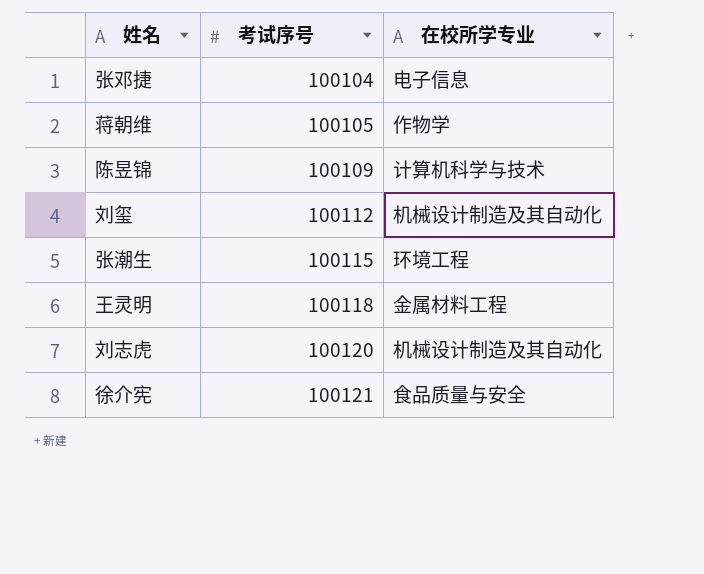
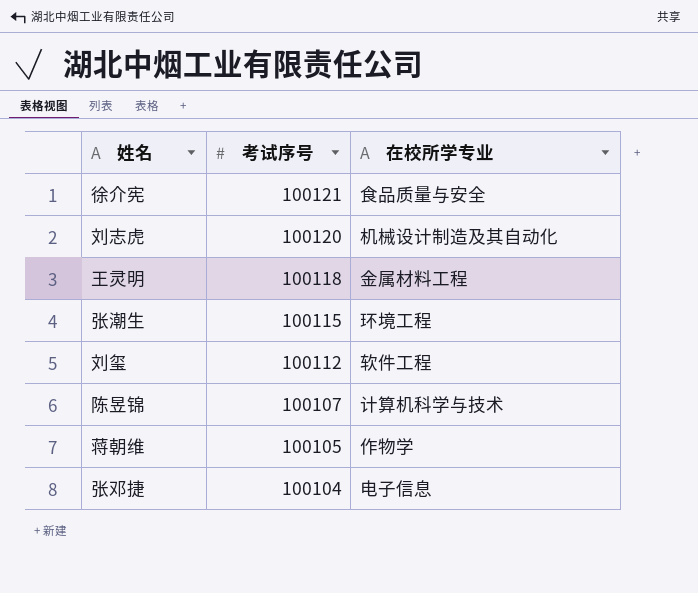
row order: 考试序号 ascending -> 考试序号 descending
刘玺 | 在校所学专业: 机械设计制造及其自动化 -> 软件工程
陈昱锦 | 考试序号: 100109 -> 100107

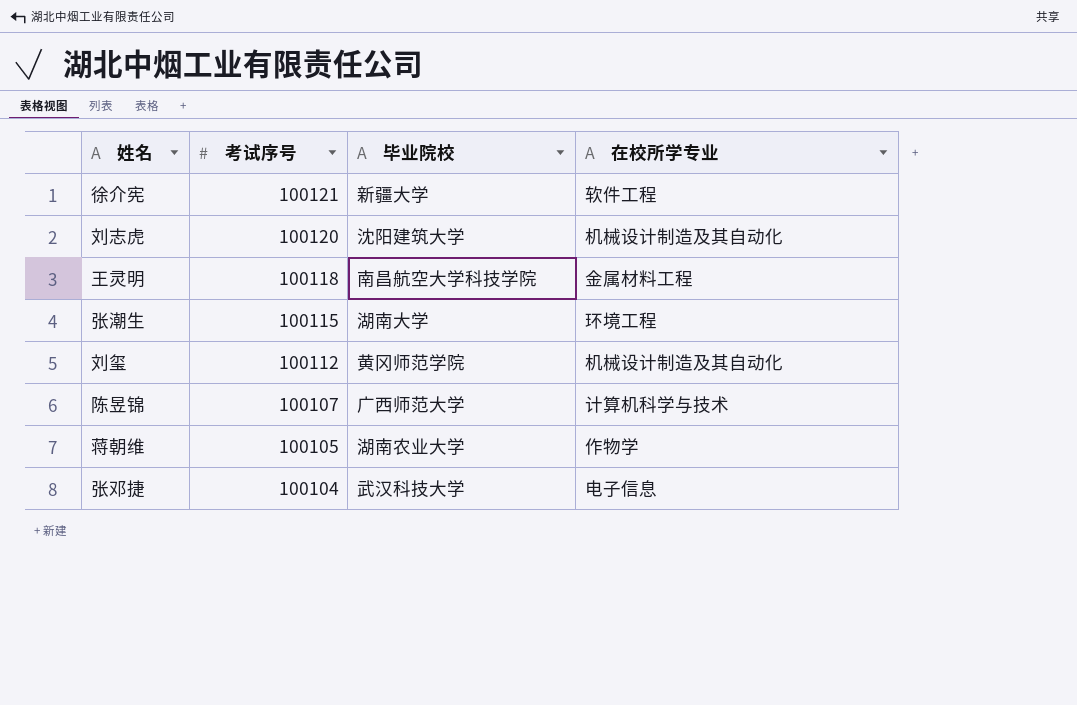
column 毕业院校 | position: none -> 3
徐介宪 | 在校所学专业: 食品质量与安全 -> 软件工程
刘玺 | 在校所学专业: 软件工程 -> 机械设计制造及其自动化

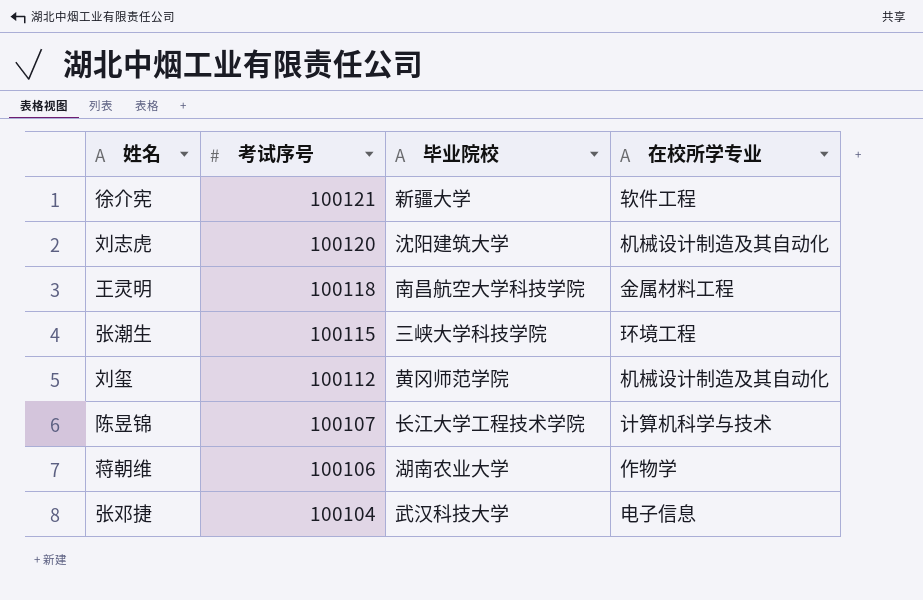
张潮生 | 毕业院校: 湖南大学 -> 三峡大学科技学院
陈昱锦 | 毕业院校: 广西师范大学 -> 长江大学工程技术学院
蒋朝维 | 考试序号: 100105 -> 100106

